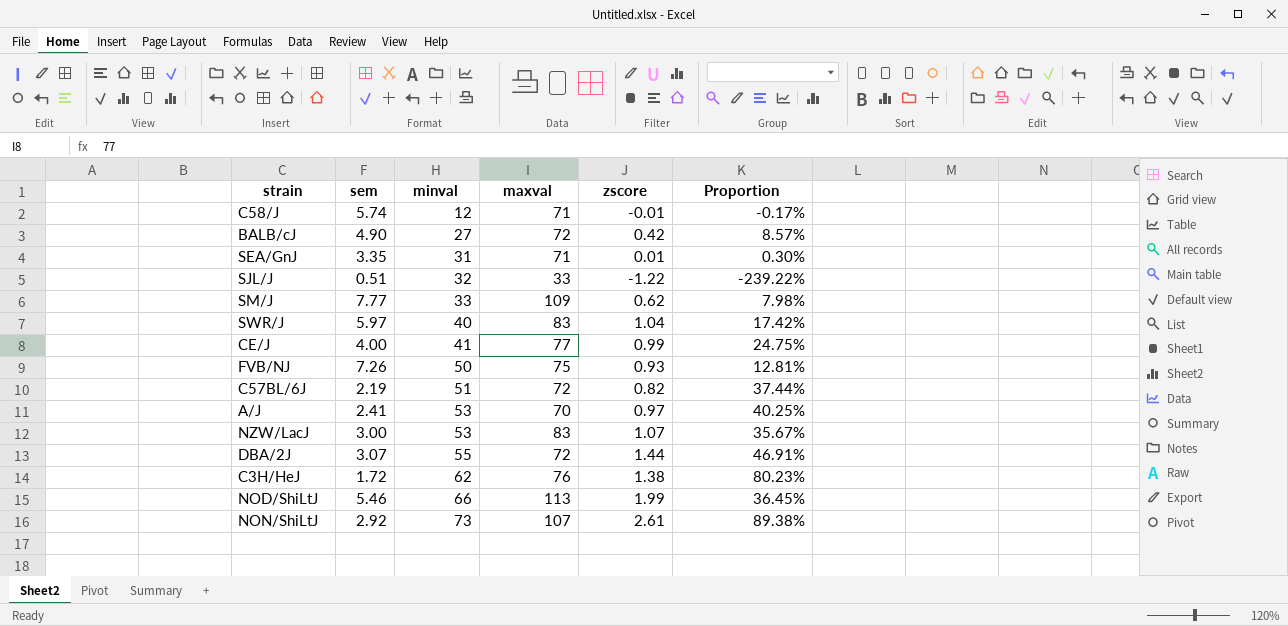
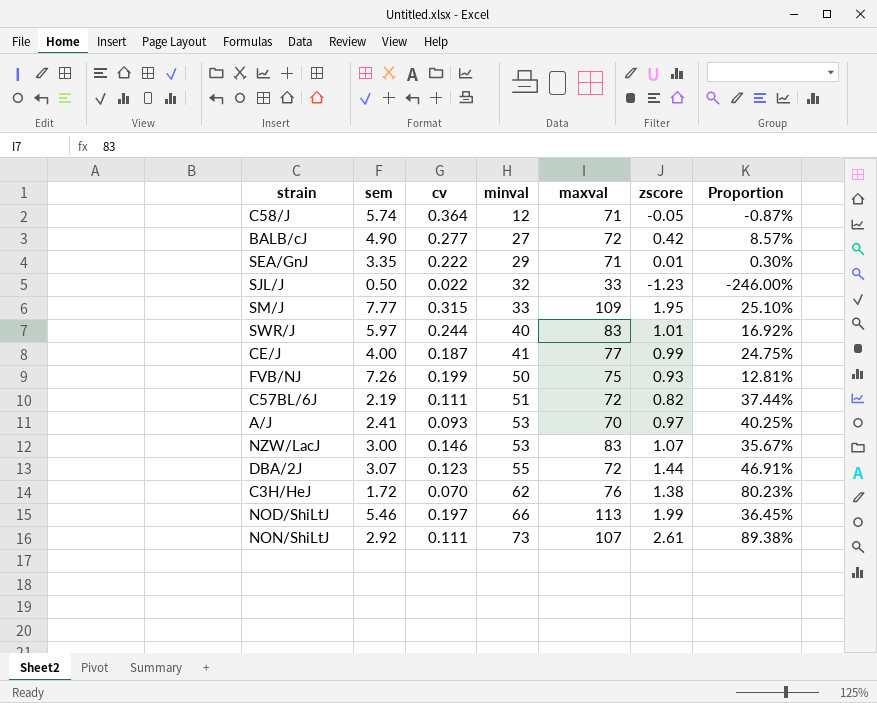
column cv | position: none -> 3
C58/J | zscore: -0.01 -> -0.05
C58/J | Proportion: -0.17% -> -0.87%
SEA/GnJ | minval: 31 -> 29
SJL/J | sem: 0.51 -> 0.50
SJL/J | zscore: -1.22 -> -1.23
SJL/J | Proportion: -239.22% -> -246.00%
SM/J | zscore: 0.62 -> 1.95
SM/J | Proportion: 7.98% -> 25.10%
SWR/J | zscore: 1.04 -> 1.01
SWR/J | Proportion: 17.42% -> 16.92%

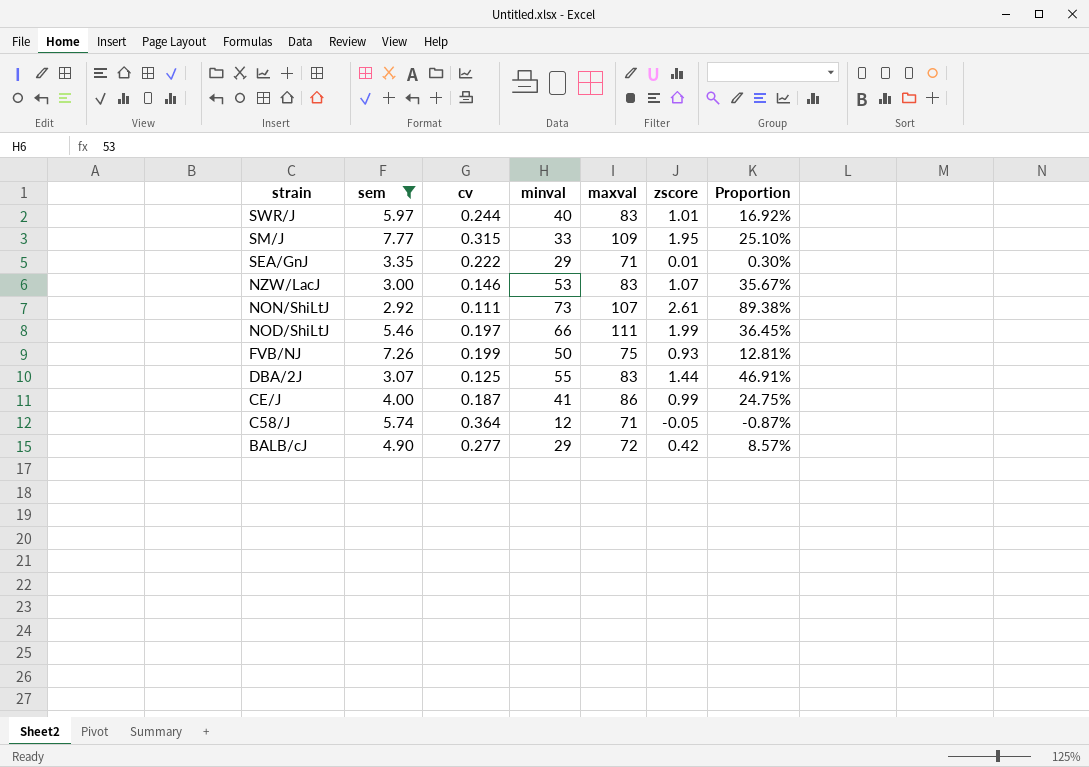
filter: none -> sem >= 2.92
row order: minval ascending -> strain descending
NOD/ShiLtJ | maxval: 113 -> 111
DBA/2J | cv: 0.123 -> 0.125
DBA/2J | maxval: 72 -> 83
CE/J | maxval: 77 -> 86
BALB/cJ | minval: 27 -> 29

